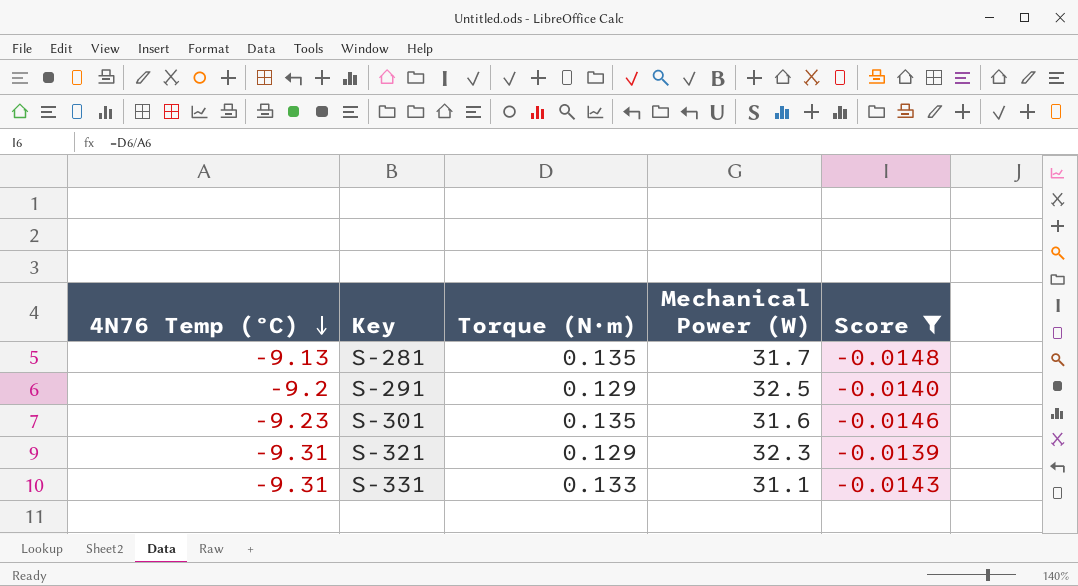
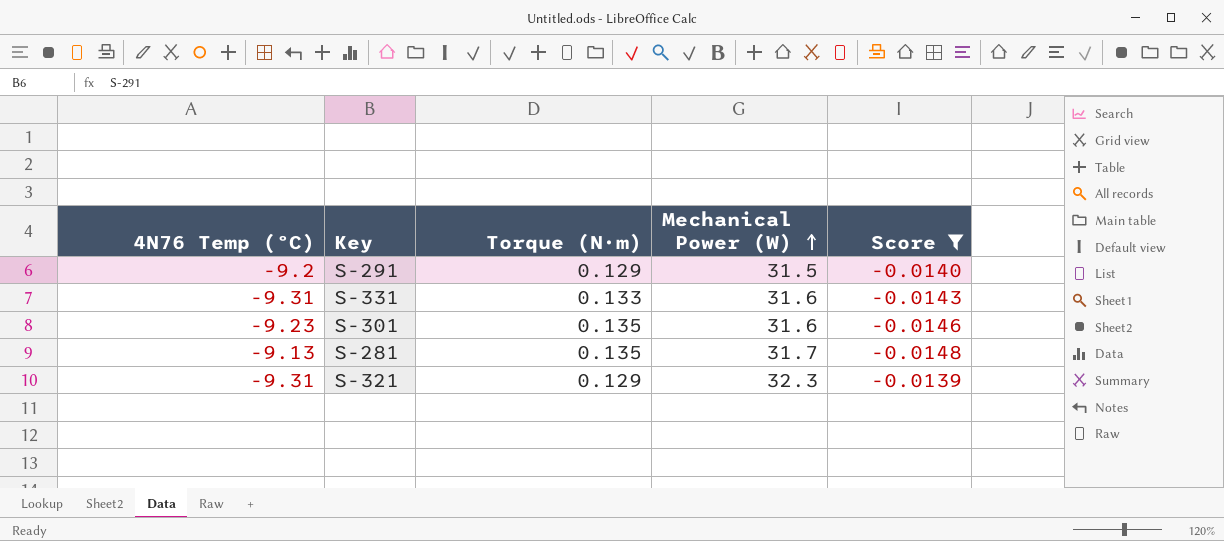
row order: 4N76 Temp (ºC) descending -> Mechanical Power (W) ascending
S-291 | Mechanical Power (W): 32.5 -> 31.5
S-331 | Mechanical Power (W): 31.1 -> 31.6

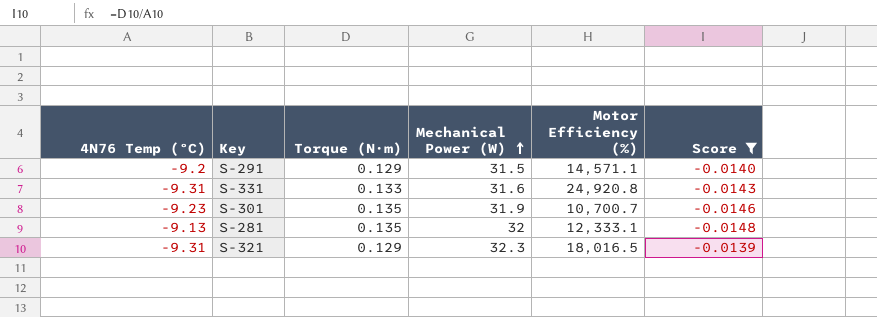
column Motor Efficiency (%) | position: none -> 5
S-301 | Mechanical Power (W): 31.6 -> 31.9
S-281 | Mechanical Power (W): 31.7 -> 32

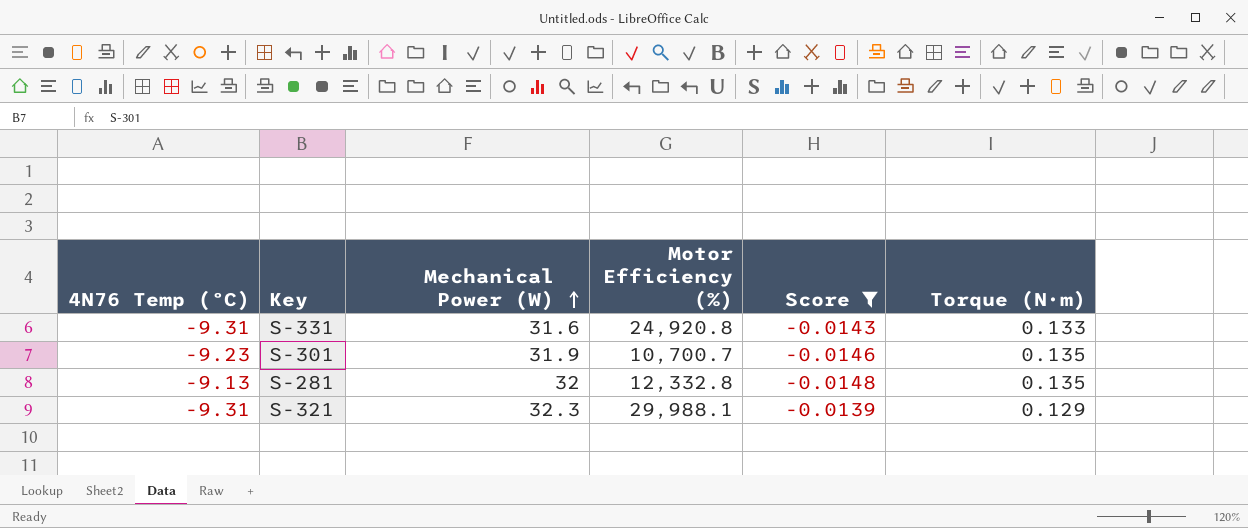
column Torque (N·m) | position: 3 -> 6
row S-291: -9.2 | 0.129 | 31.5 | 14,571.1 | -0.0140 -> none
S-281 | Motor Efficiency (%): 12,333.1 -> 12,332.8
S-321 | Motor Efficiency (%): 18,016.5 -> 29,988.1

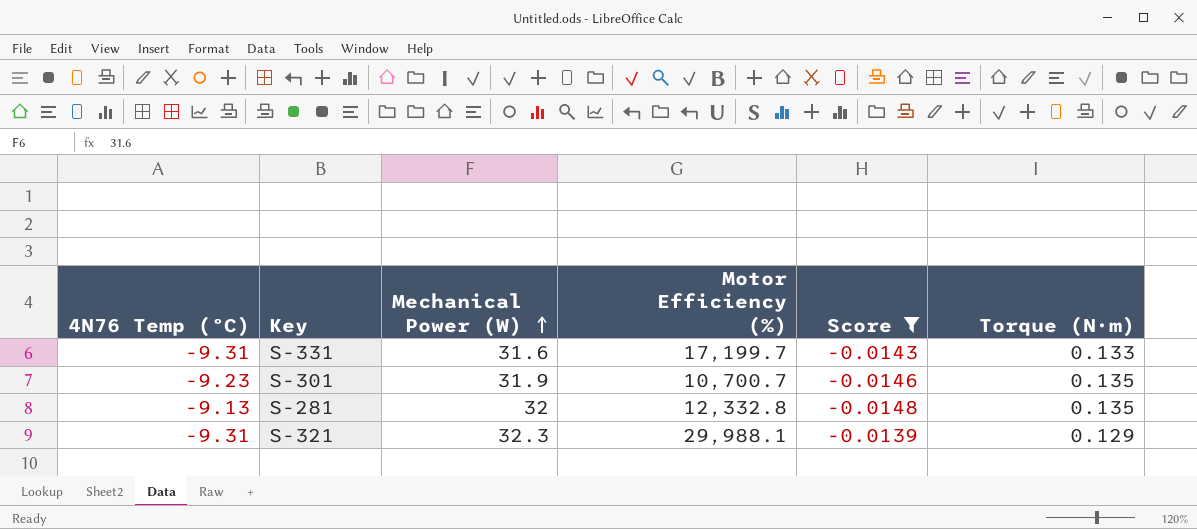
S-331 | Motor Efficiency (%): 24,920.8 -> 17,199.7

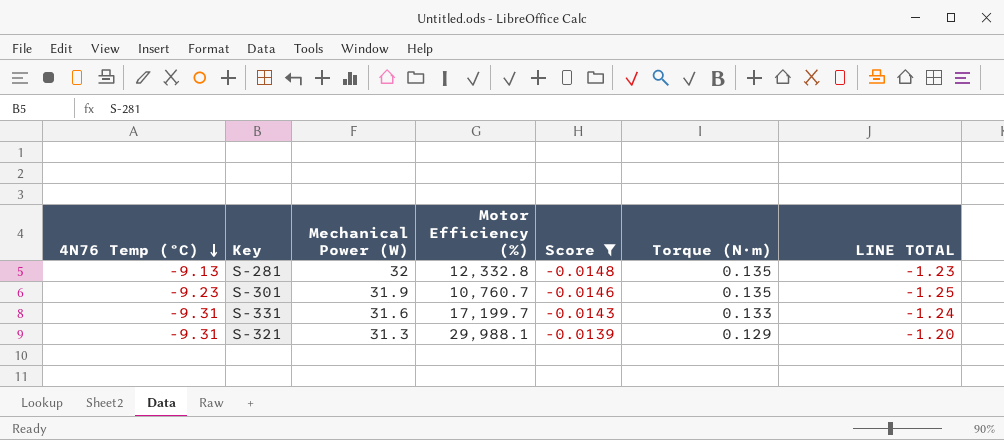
row order: Mechanical Power (W) ascending -> 4N76 Temp (ºC) descending
column LINE TOTAL | formula: none -> [4N76 Temp (ºC)] * [Torque (N·m)]
S-301 | Motor Efficiency (%): 10,700.7 -> 10,760.7
S-321 | Mechanical Power (W): 32.3 -> 31.3

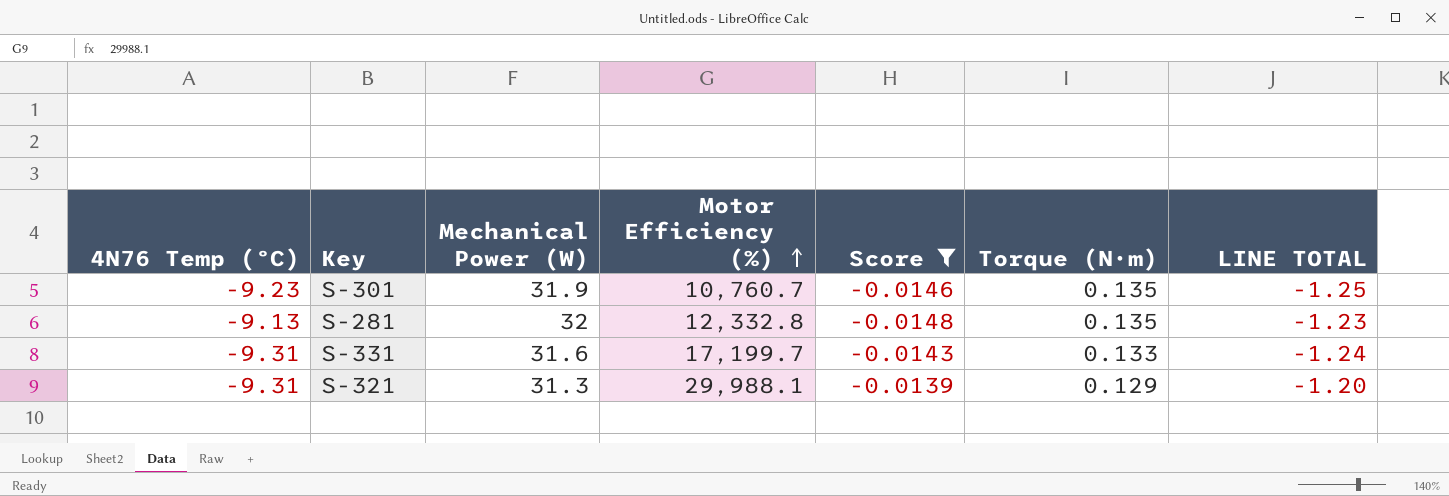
row order: 4N76 Temp (ºC) descending -> Motor Efficiency (%) ascending

